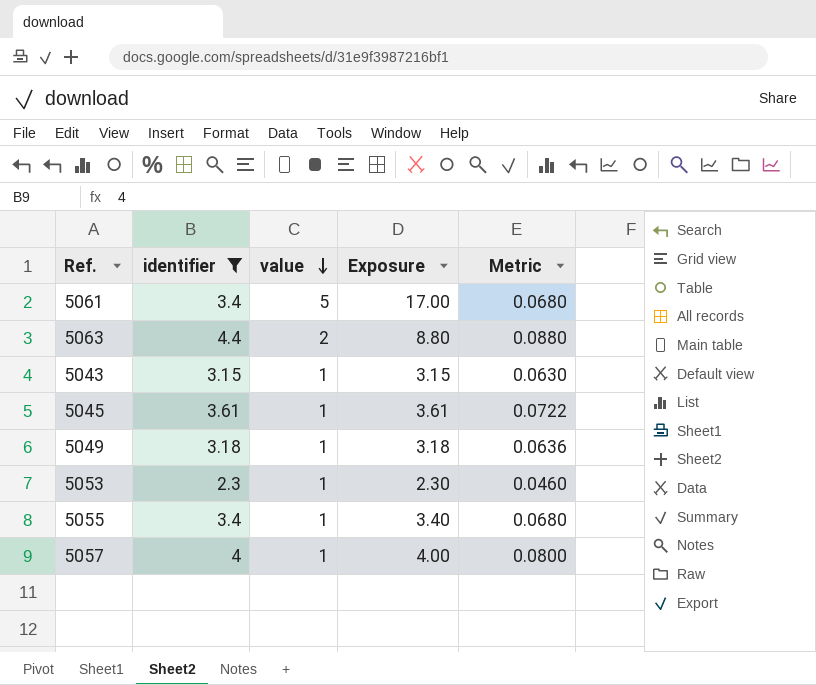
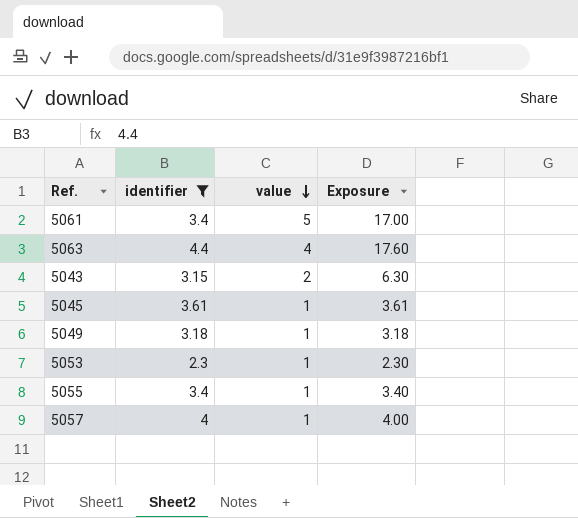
column Metric | formula: [identifier] * 0.02 -> none
5063 | value: 2 -> 4
5063 | Exposure: 8.80 -> 17.60
5043 | value: 1 -> 2
5043 | Exposure: 3.15 -> 6.30

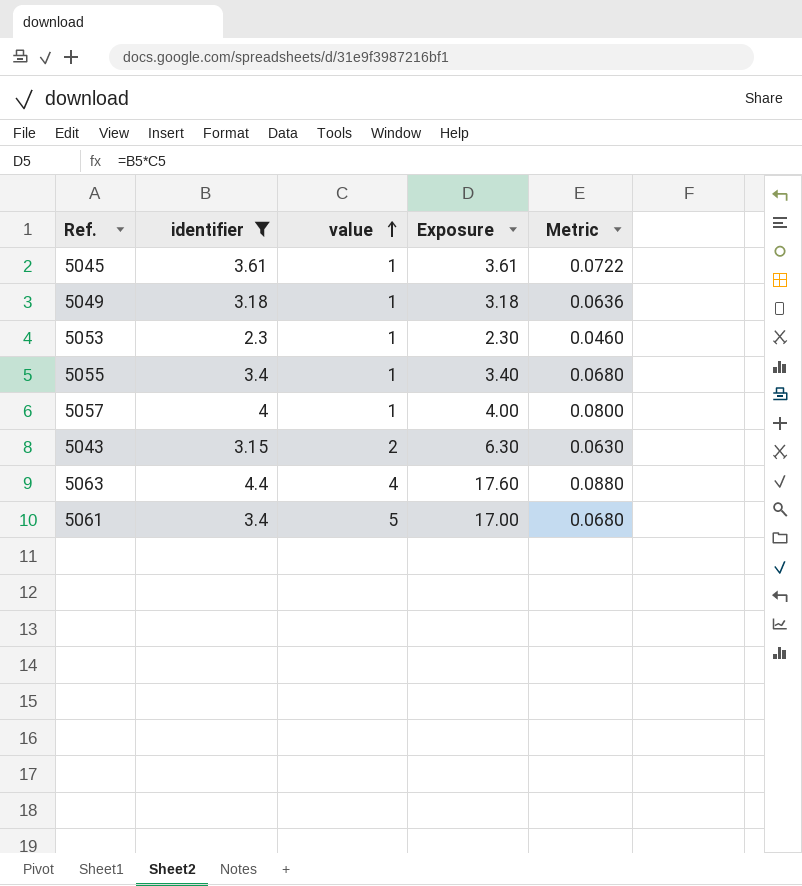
row order: value descending -> value ascending
column Metric | formula: none -> [identifier] * 0.02

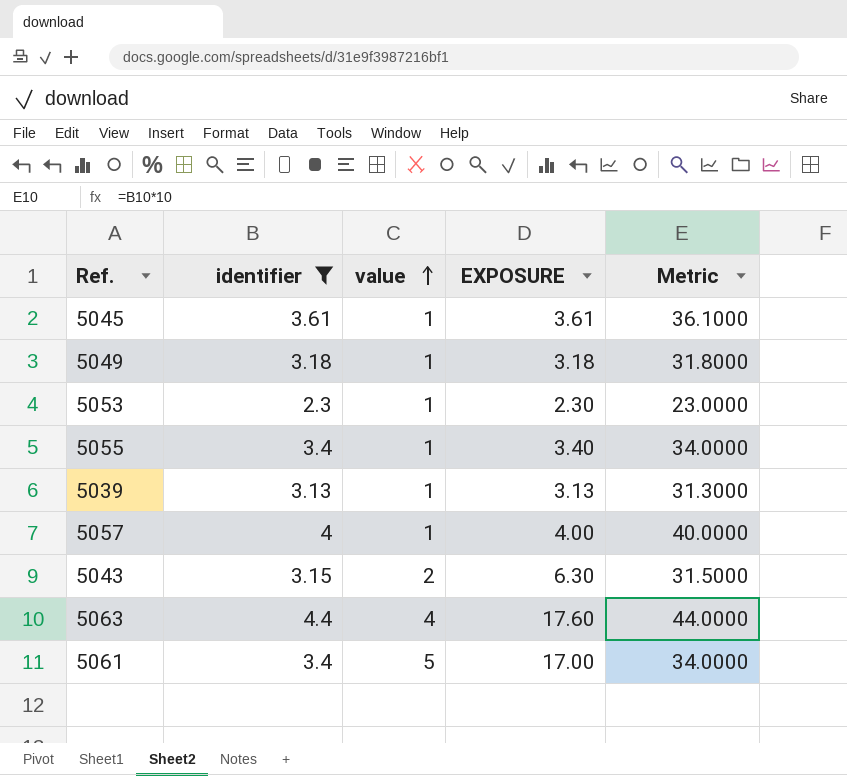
column name: Exposure -> EXPOSURE
column Metric | formula: [identifier] * 0.02 -> [identifier] * 10
row 5039: none -> 3.13 | 1 | 3.13 | 31.3000

